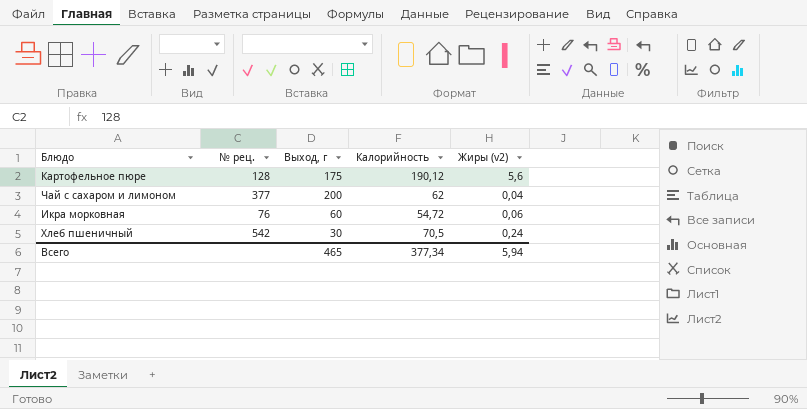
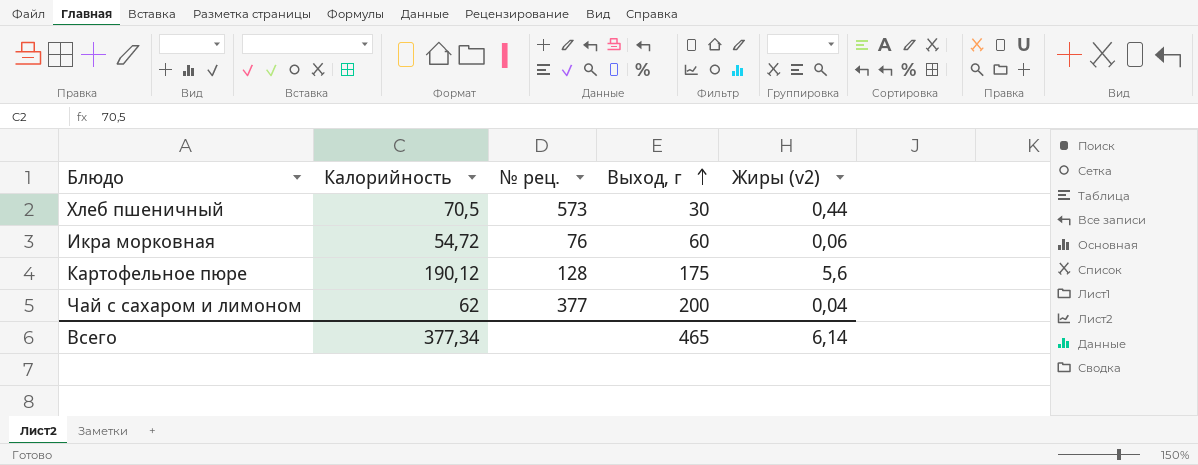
row order: none -> Выход, г ascending
column Калорийность | position: 4 -> 2
Хлеб пшеничный | № рец.: 542 -> 573
Хлеб пшеничный | Жиры (v2): 0,24 -> 0,44
Всего | Жиры (v2): 5,94 -> 6,14

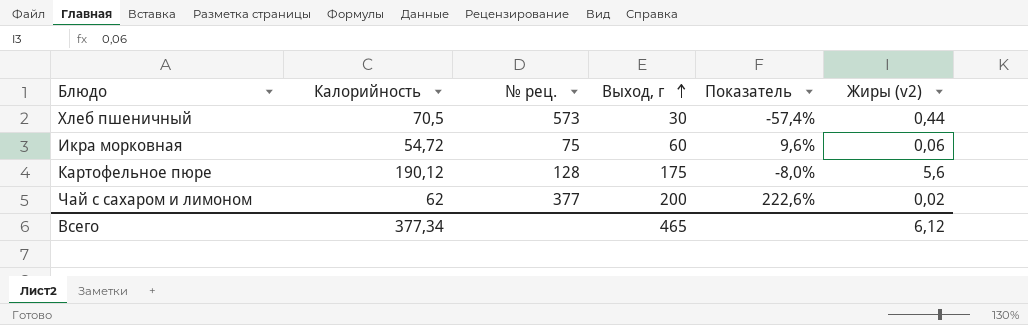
column Показатель | formula: none -> ([Выход, г] - [Калорийность]) / [Калорийность]
Икра морковная | № рец.: 76 -> 75
Чай с сахаром и лимоном | Жиры (v2): 0,04 -> 0,02
Всего | Жиры (v2): 6,14 -> 6,12

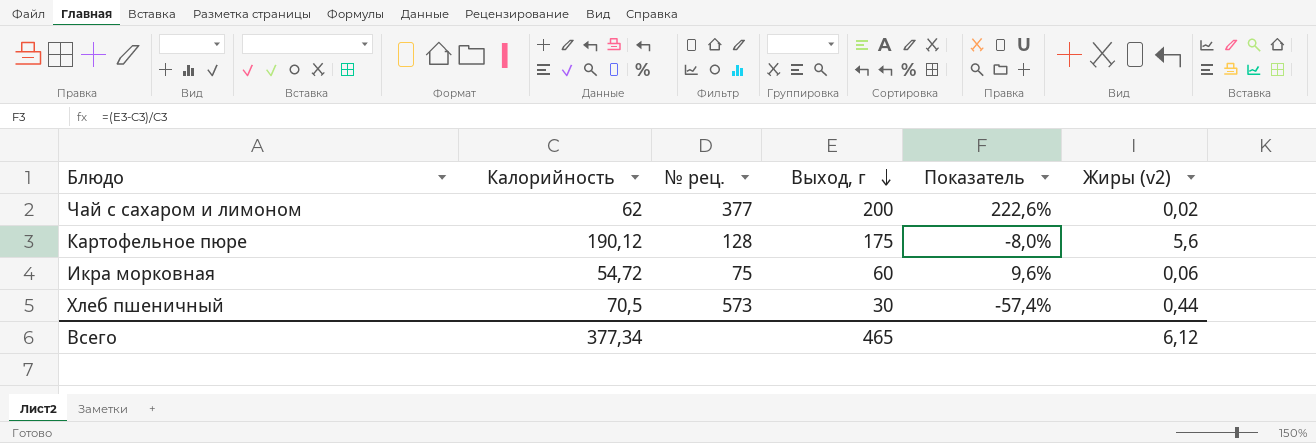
row order: Выход, г ascending -> Выход, г descending

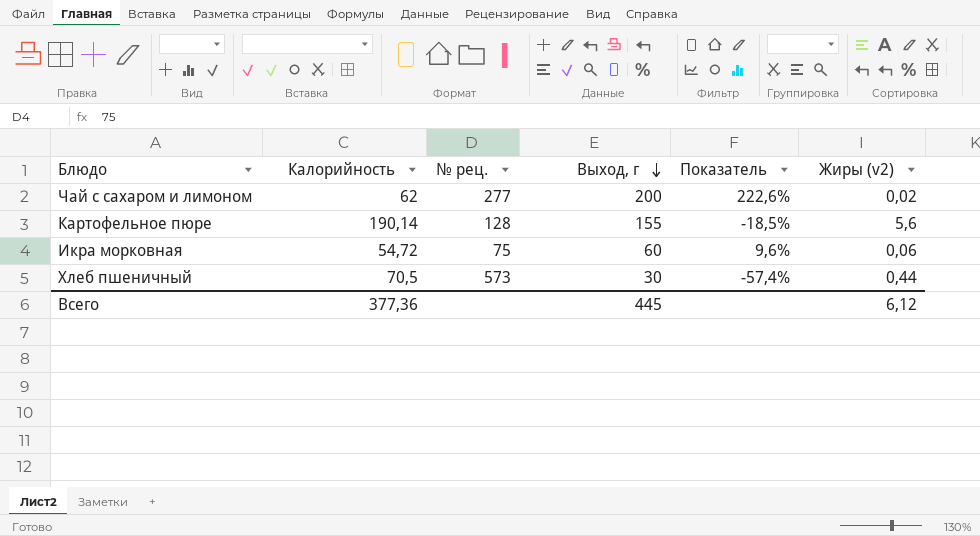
Чай с сахаром и лимоном | № рец.: 377 -> 277
Картофельное пюре | Калорийность: 190,12 -> 190,14
Картофельное пюре | Выход, г: 175 -> 155
Картофельное пюре | Показатель: -8,0% -> -18,5%
Всего | Калорийность: 377,34 -> 377,36
Всего | Выход, г: 465 -> 445

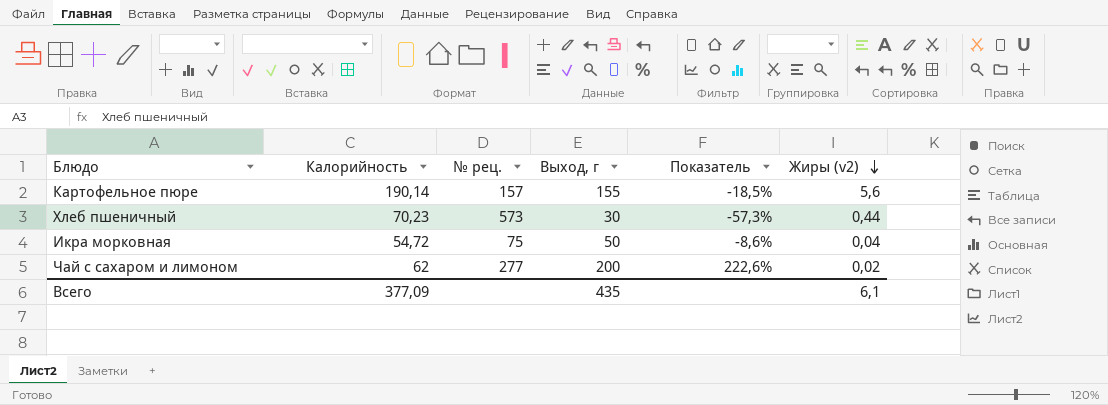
row order: Выход, г descending -> Жиры (v2) descending
Картофельное пюре | № рец.: 128 -> 157
Хлеб пшеничный | Калорийность: 70,5 -> 70,23
Хлеб пшеничный | Показатель: -57,4% -> -57,3%
Икра морковная | Выход, г: 60 -> 50
Икра морковная | Показатель: 9,6% -> -8,6%
Икра морковная | Жиры (v2): 0,06 -> 0,04
Всего | Калорийность: 377,36 -> 377,09
Всего | Выход, г: 445 -> 435
Всего | Жиры (v2): 6,12 -> 6,1

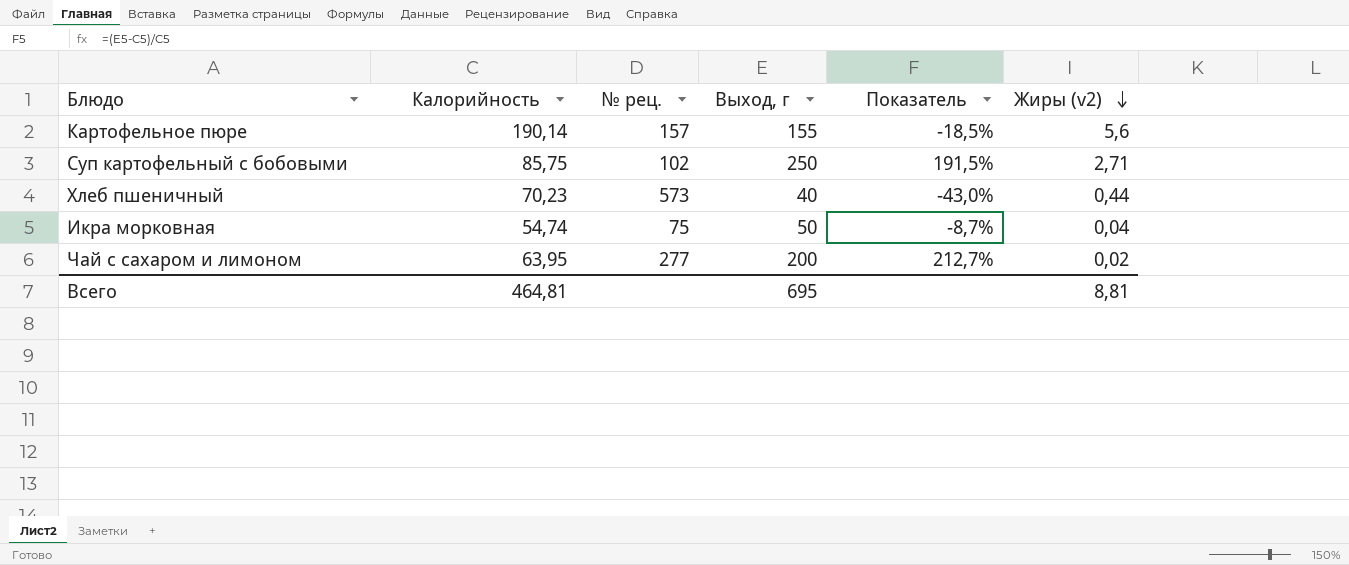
row Суп картофельный с бобовыми: none -> 85,75 | 102 | 250 | 191,5% | 2,71
Хлеб пшеничный | Выход, г: 30 -> 40
Хлеб пшеничный | Показатель: -57,3% -> -43,0%
Икра морковная | Калорийность: 54,72 -> 54,74
Икра морковная | Показатель: -8,6% -> -8,7%
Чай с сахаром и лимоном | Калорийность: 62 -> 63,95
Чай с сахаром и лимоном | Показатель: 222,6% -> 212,7%
Всего | Калорийность: 377,09 -> 464,81
Всего | Выход, г: 435 -> 695
Всего | Жиры (v2): 6,1 -> 8,81

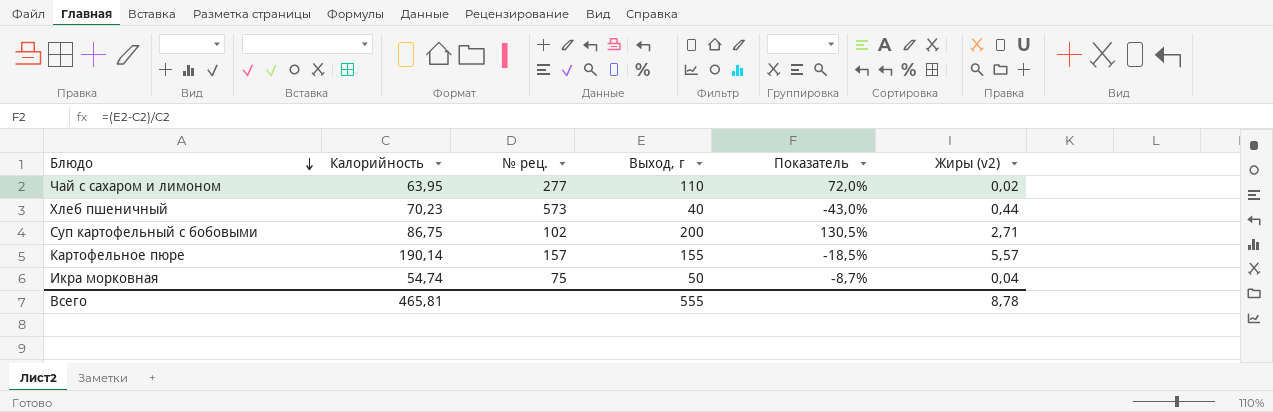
row order: Жиры (v2) descending -> Блюдо descending
Чай с сахаром и лимоном | Выход, г: 200 -> 110
Чай с сахаром и лимоном | Показатель: 212,7% -> 72,0%
Суп картофельный с бобовыми | Калорийность: 85,75 -> 86,75
Суп картофельный с бобовыми | Выход, г: 250 -> 200
Суп картофельный с бобовыми | Показатель: 191,5% -> 130,5%
Картофельное пюре | Жиры (v2): 5,6 -> 5,57
Всего | Калорийность: 464,81 -> 465,81
Всего | Выход, г: 695 -> 555
Всего | Жиры (v2): 8,81 -> 8,78

